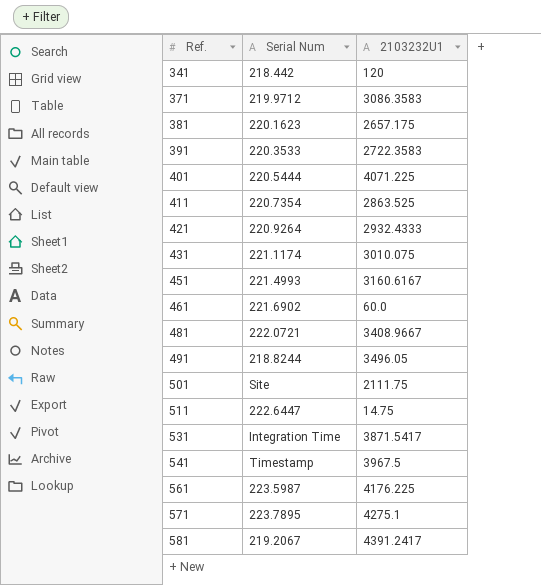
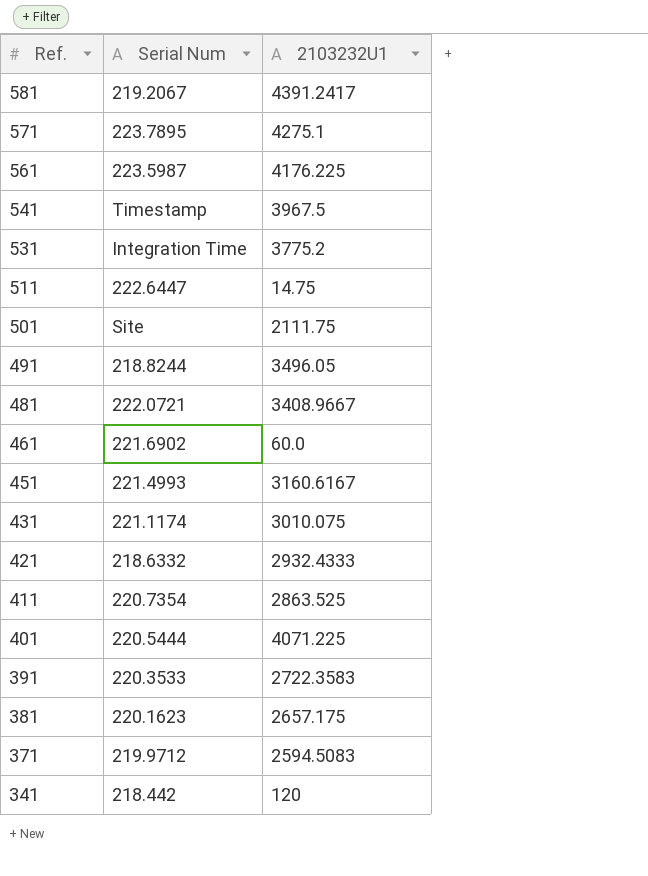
row order: Ref. ascending -> Ref. descending
531 | 2103232U1: 3871.5417 -> 3775.2
421 | Serial Num: 220.9264 -> 218.6332
371 | 2103232U1: 3086.3583 -> 2594.5083

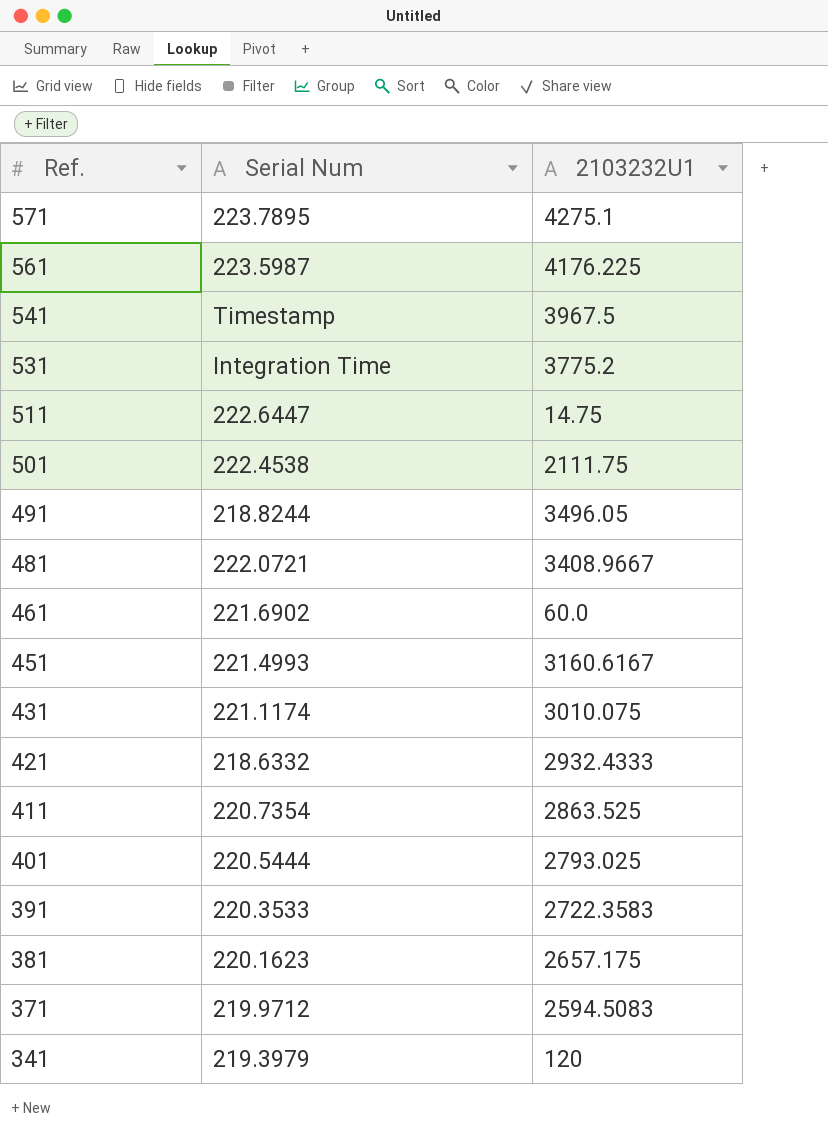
row 581: 219.2067 | 4391.2417 -> none
501 | Serial Num: Site -> 222.4538
401 | 2103232U1: 4071.225 -> 2793.025
341 | Serial Num: 218.442 -> 219.3979

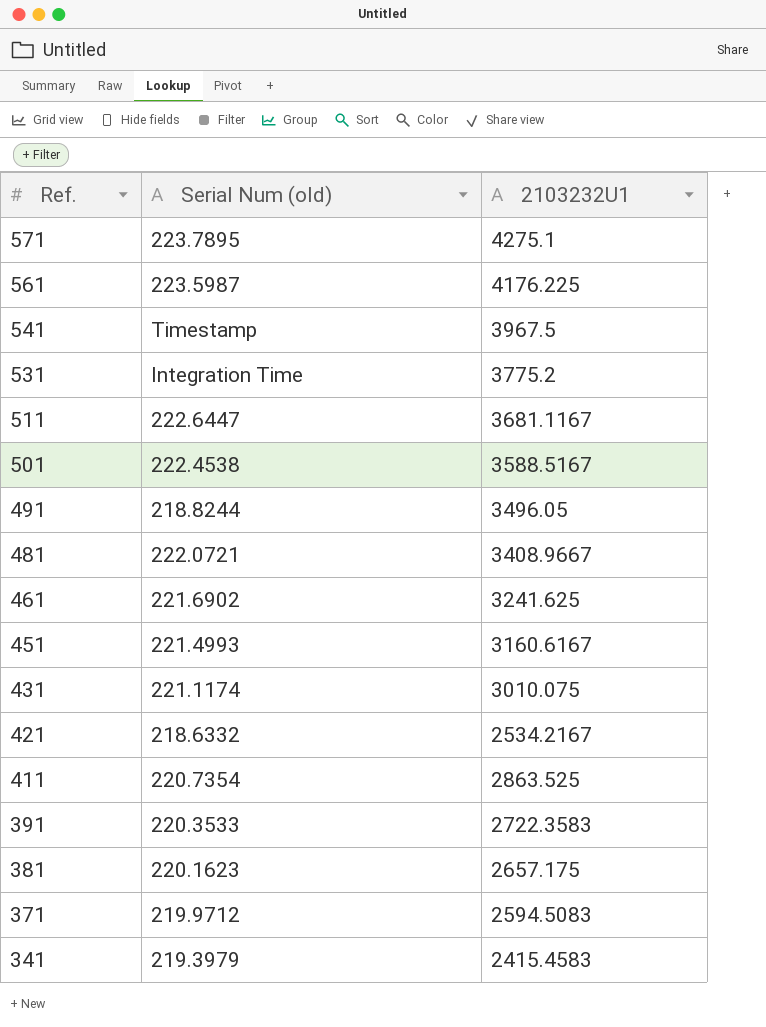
column name: Serial Num -> Serial Num (old)
row 401: 220.5444 | 2793.025 -> none
511 | 2103232U1: 14.75 -> 3681.1167
501 | 2103232U1: 2111.75 -> 3588.5167
461 | 2103232U1: 60.0 -> 3241.625
421 | 2103232U1: 2932.4333 -> 2534.2167
341 | 2103232U1: 120 -> 2415.4583

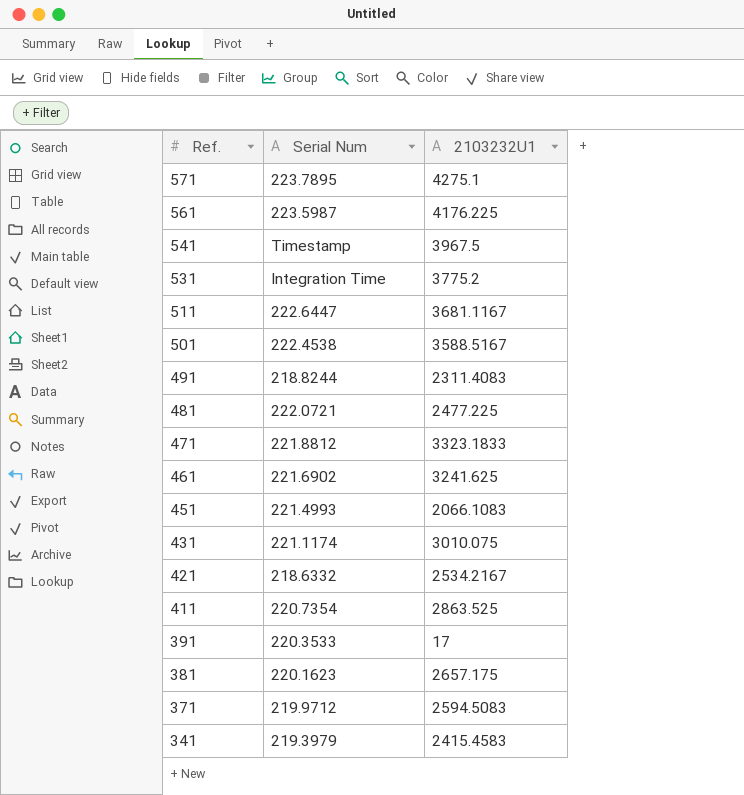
column name: Serial Num (old) -> Serial Num
491 | 2103232U1: 3496.05 -> 2311.4083
481 | 2103232U1: 3408.9667 -> 2477.225
row 471: none -> 221.8812 | 3323.1833
451 | 2103232U1: 3160.6167 -> 2066.1083
391 | 2103232U1: 2722.3583 -> 17

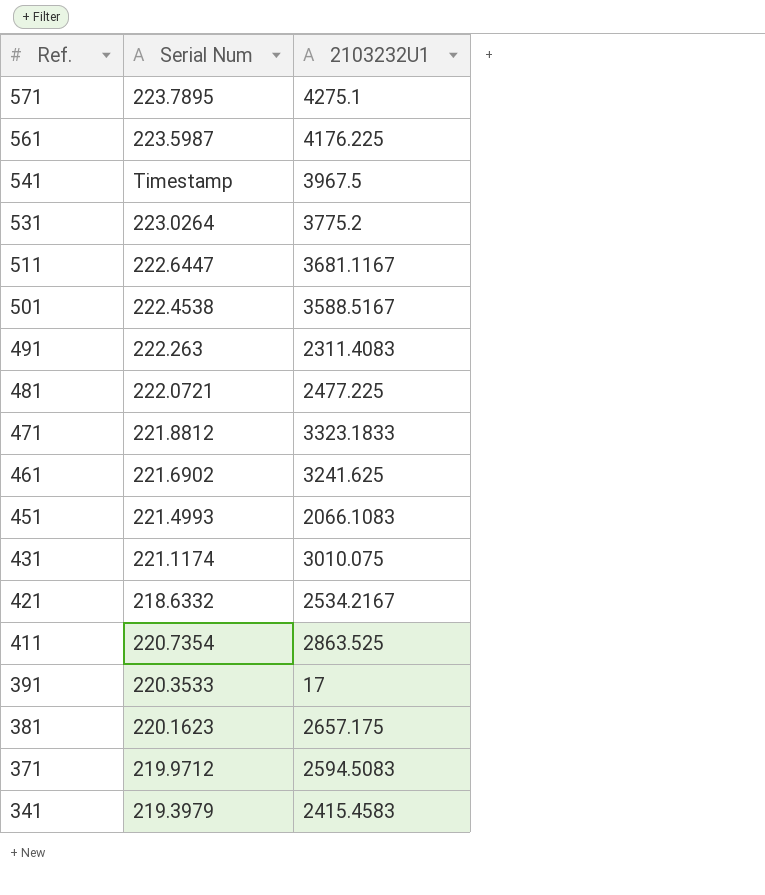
531 | Serial Num: Integration Time -> 223.0264
491 | Serial Num: 218.8244 -> 222.263

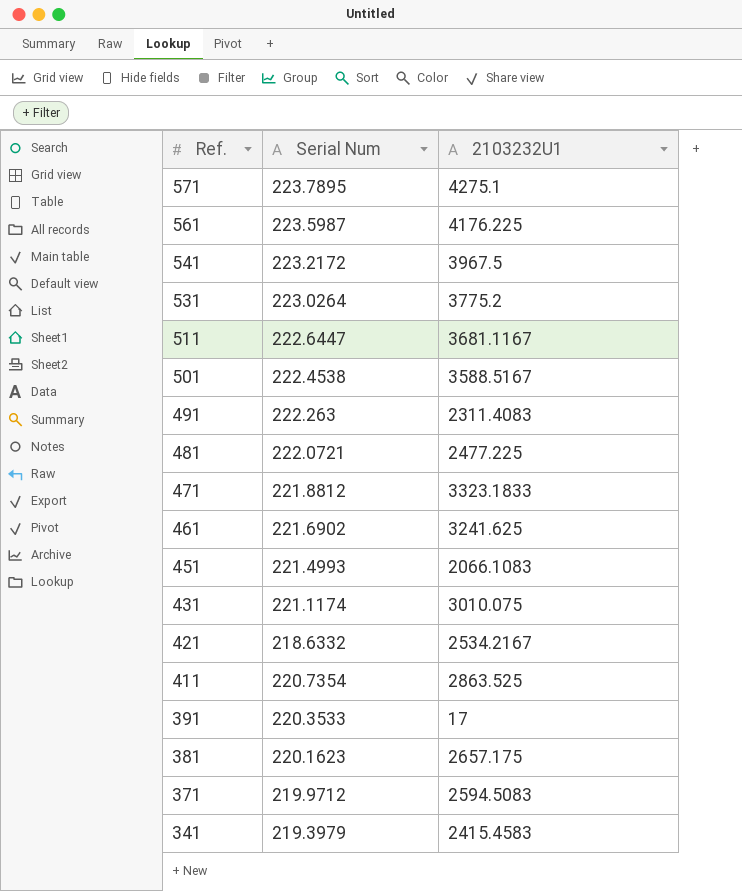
541 | Serial Num: Timestamp -> 223.2172

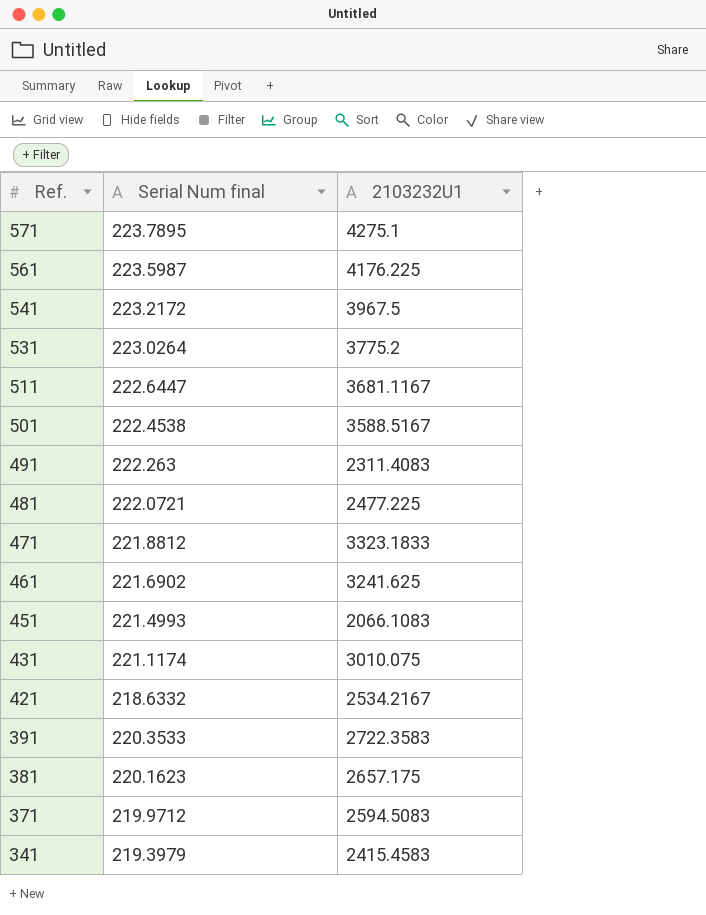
column name: Serial Num -> Serial Num final
row 411: 220.7354 | 2863.525 -> none
391 | 2103232U1: 17 -> 2722.3583

